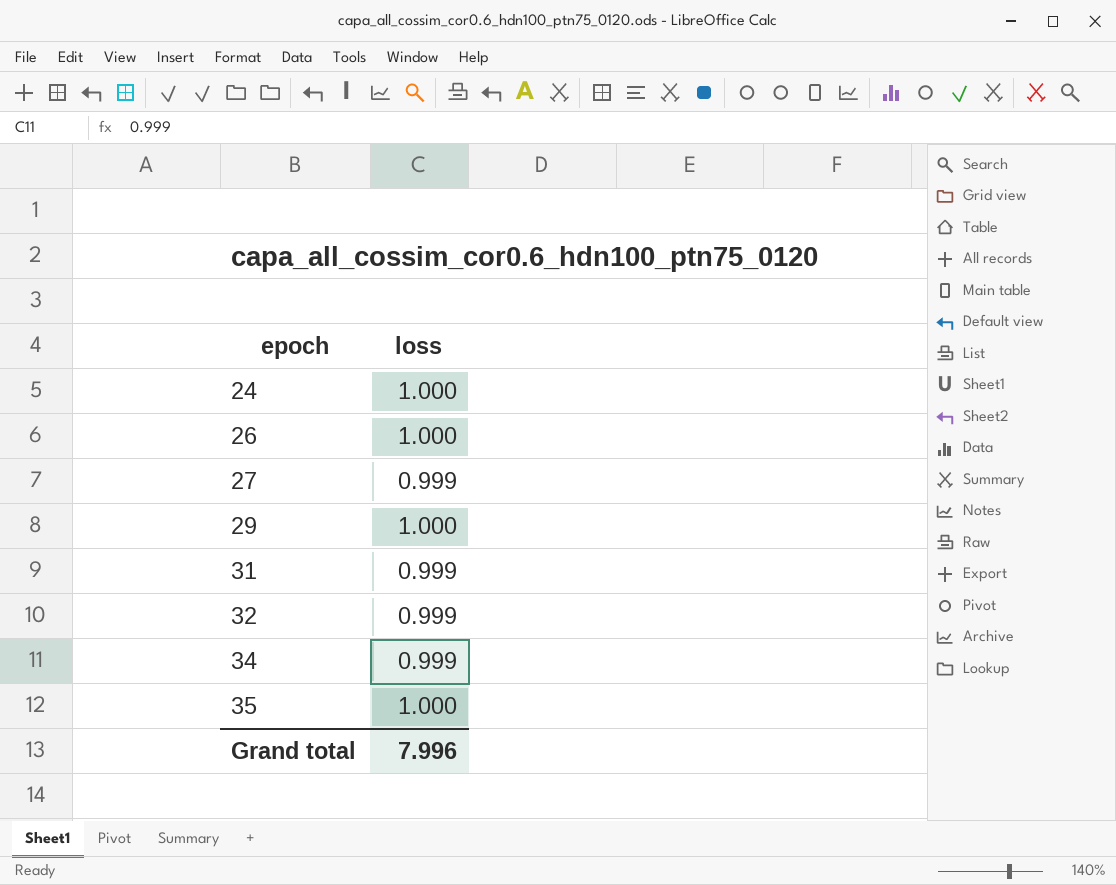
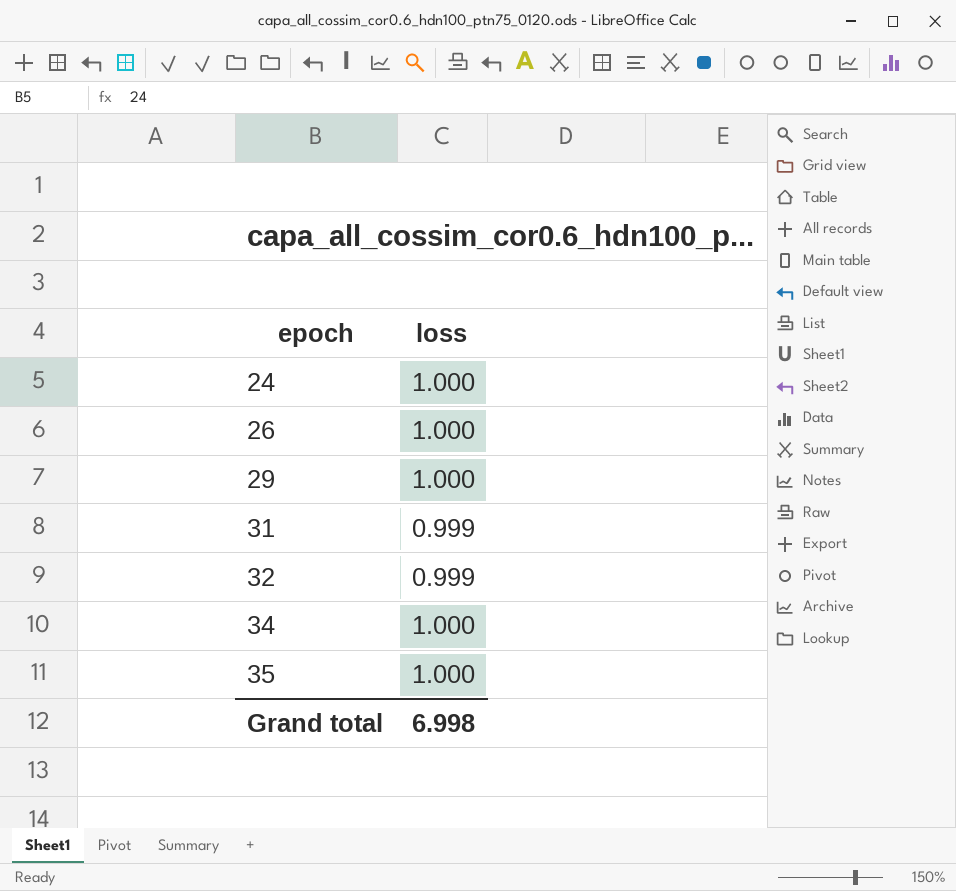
row 27: 0.999 -> none
34 | loss: 0.999 -> 1.000
Grand total | loss: 7.996 -> 6.998

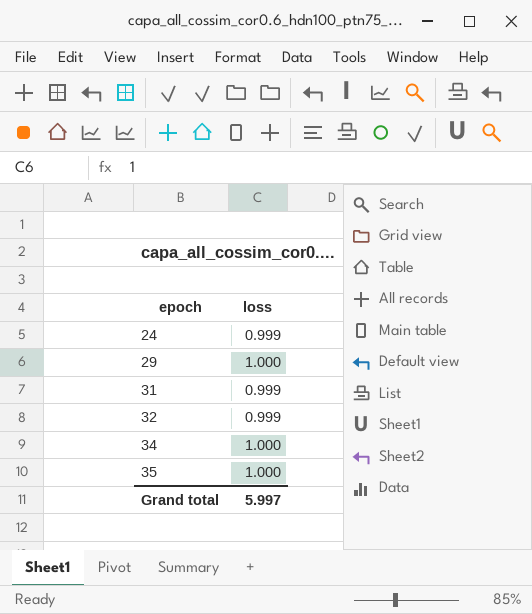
row 26: 1.000 -> none
24 | loss: 1.000 -> 0.999
Grand total | loss: 6.998 -> 5.997

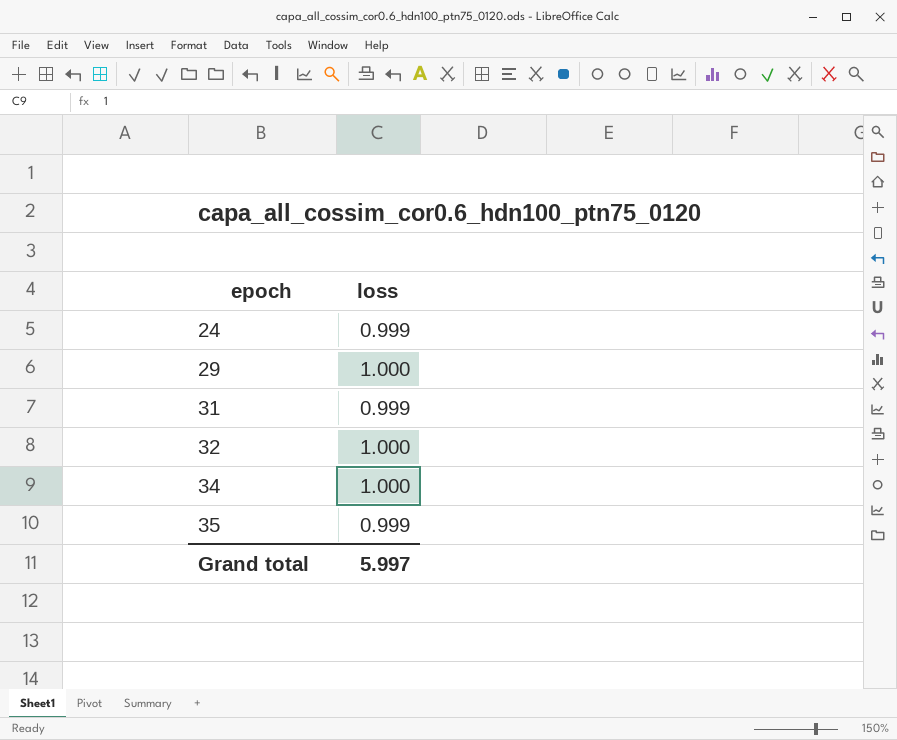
32 | loss: 0.999 -> 1.000
35 | loss: 1.000 -> 0.999

